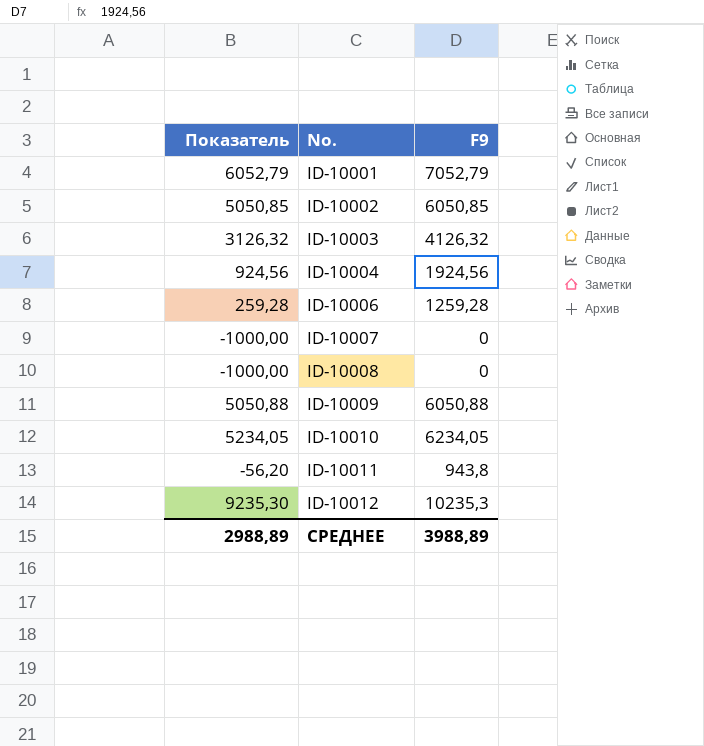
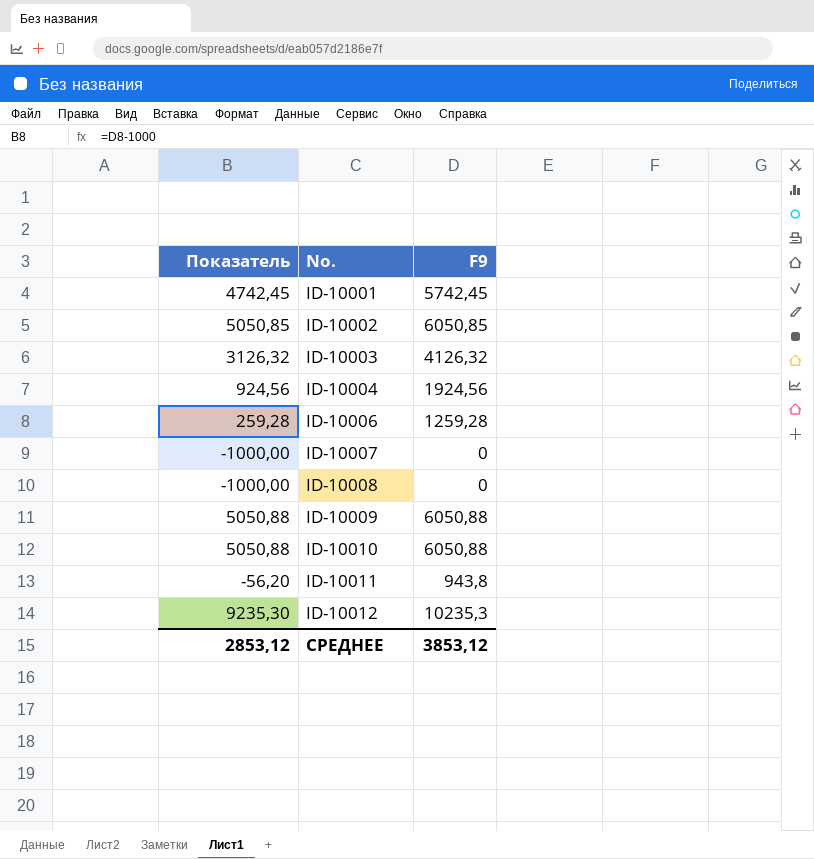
ID-10001 | Показатель: 6052,79 -> 4742,45
ID-10001 | F9: 7052,79 -> 5742,45
ID-10010 | Показатель: 5234,05 -> 5050,88
ID-10010 | F9: 6234,05 -> 6050,88
СРЕДНЕЕ | Показатель: 2988,89 -> 2853,12
СРЕДНЕЕ | F9: 3988,89 -> 3853,12

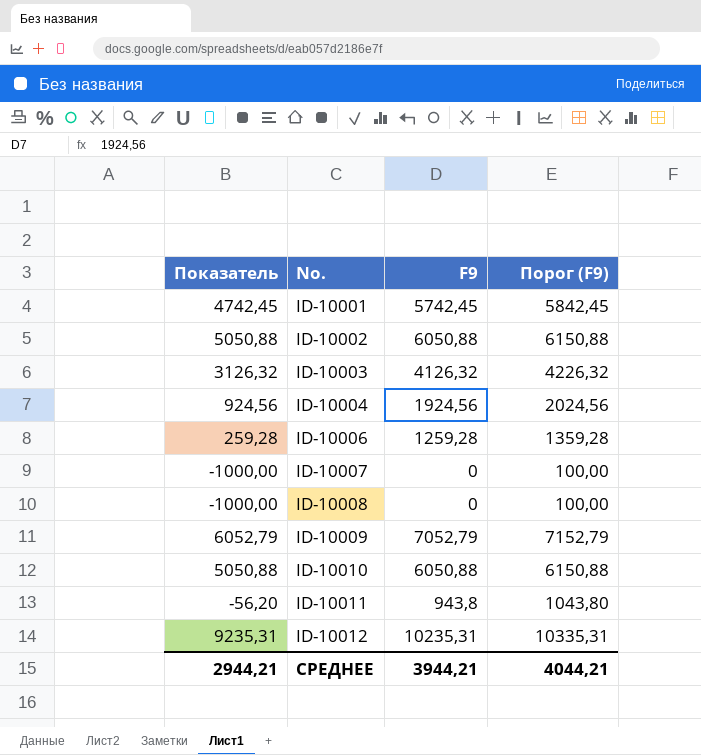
column Порог (F9) | formula: none -> [F9] + 100
ID-10002 | Показатель: 5050,85 -> 5050,88
ID-10002 | F9: 6050,85 -> 6050,88
ID-10009 | Показатель: 5050,88 -> 6052,79
ID-10009 | F9: 6050,88 -> 7052,79
ID-10012 | Показатель: 9235,30 -> 9235,31
ID-10012 | F9: 10235,3 -> 10235,31
СРЕДНЕЕ | Показатель: 2853,12 -> 2944,21
СРЕДНЕЕ | F9: 3853,12 -> 3944,21

